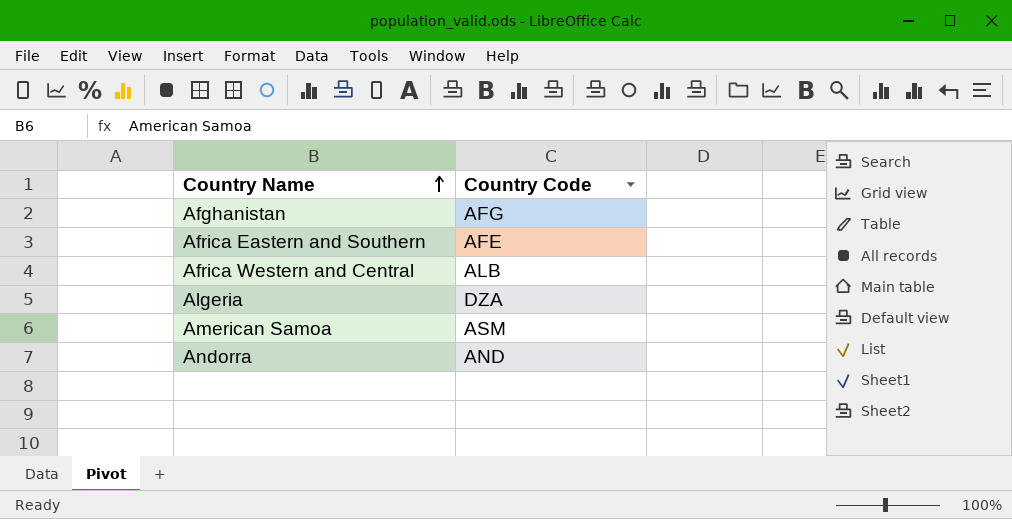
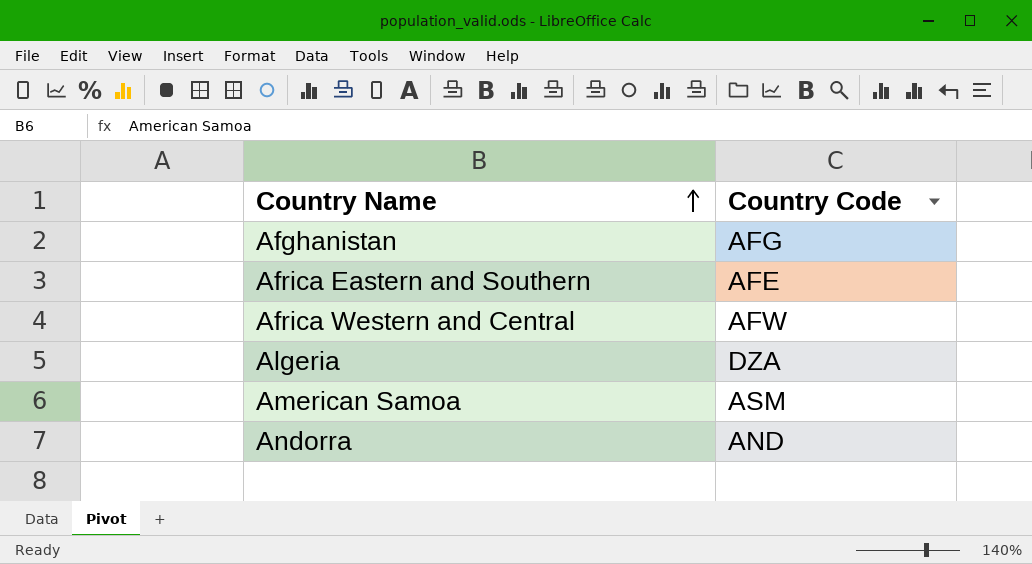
Africa Western and Central | Country Code: ALB -> AFW

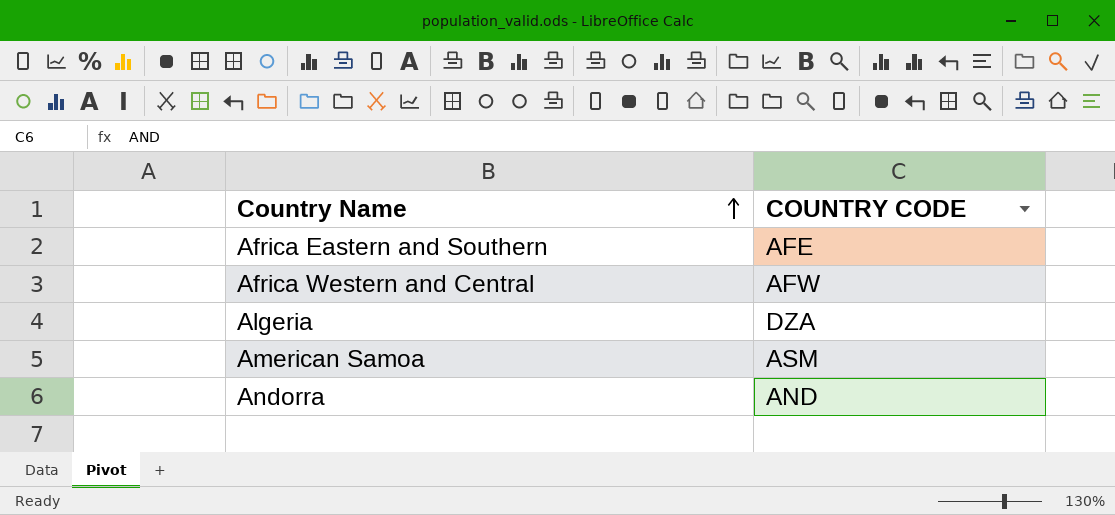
column name: Country Code -> COUNTRY CODE
row Afghanistan: AFG -> none

